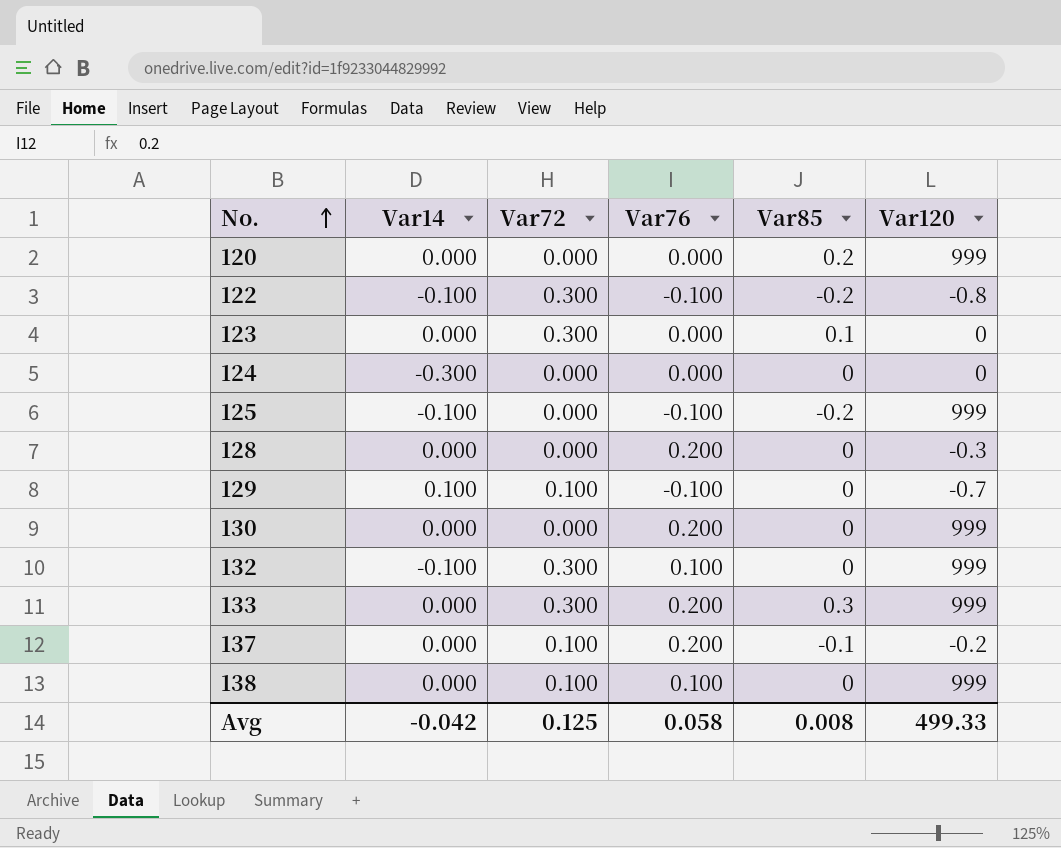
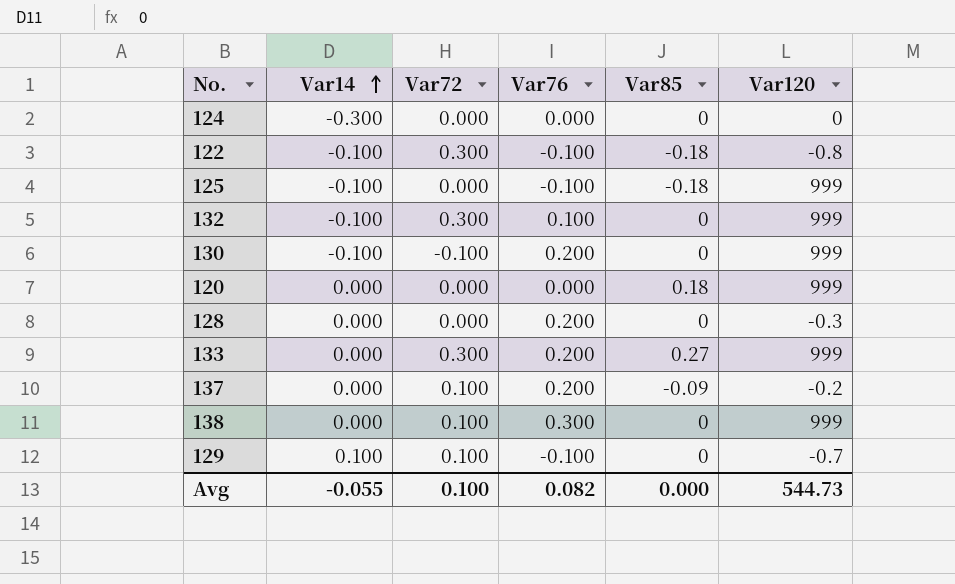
row order: No. ascending -> Var14 ascending
row 123: 0.000 | 0.300 | 0.000 | 0.1 | 0 -> none
122 | Var85: -0.2 -> -0.18
125 | Var85: -0.2 -> -0.18
130 | Var14: 0.000 -> -0.100
130 | Var72: 0.000 -> -0.100
120 | Var85: 0.2 -> 0.18
133 | Var85: 0.3 -> 0.27
137 | Var85: -0.1 -> -0.09
138 | Var76: 0.100 -> 0.300
Avg | Var14: -0.042 -> -0.055
Avg | Var72: 0.125 -> 0.100
Avg | Var76: 0.058 -> 0.082
Avg | Var85: 0.008 -> 0.000
Avg | Var120: 499.33 -> 544.73

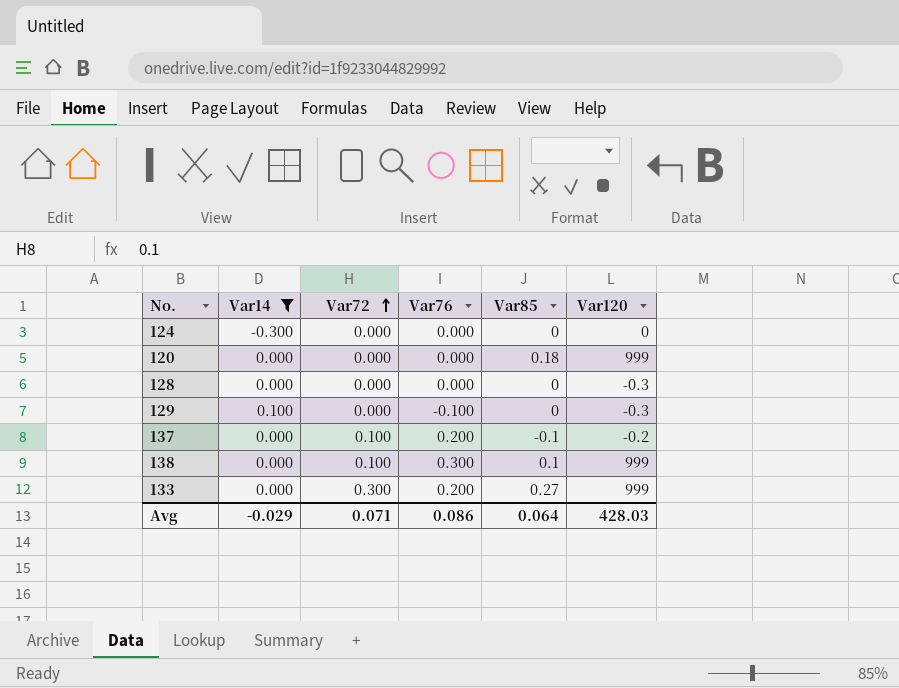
filter: none -> Var14 != -0.100
row order: Var14 ascending -> Var72 ascending
128 | Var76: 0.200 -> 0.000
129 | Var72: 0.100 -> 0.000
129 | Var120: -0.7 -> -0.3
137 | Var85: -0.09 -> -0.1
138 | Var85: 0 -> 0.1
Avg | Var14: -0.055 -> -0.029
Avg | Var72: 0.100 -> 0.071
Avg | Var76: 0.082 -> 0.086
Avg | Var85: 0.000 -> 0.064
Avg | Var120: 544.73 -> 428.03

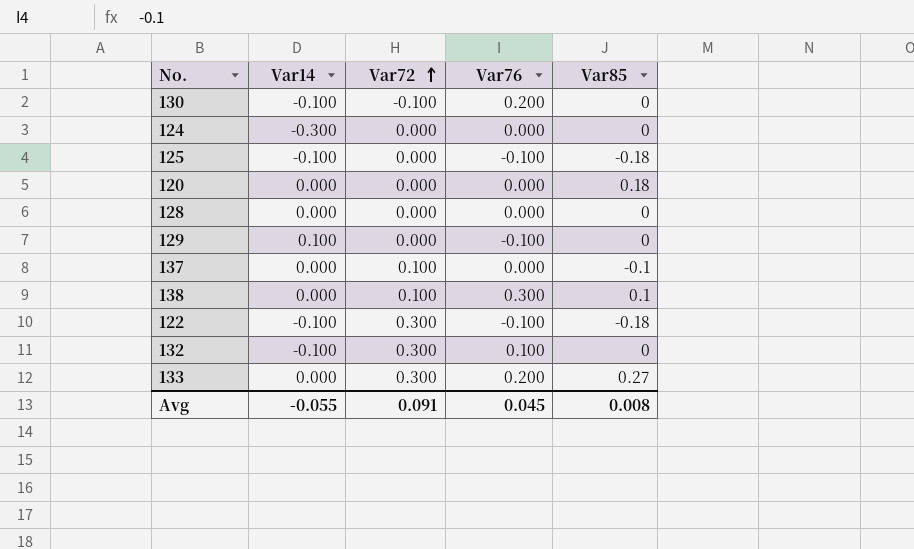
filter: Var14 != -0.100 -> none
column Var120 | position: 6 -> none
137 | Var76: 0.200 -> 0.000
Avg | Var14: -0.029 -> -0.055
Avg | Var72: 0.071 -> 0.091
Avg | Var76: 0.086 -> 0.045
Avg | Var85: 0.064 -> 0.008

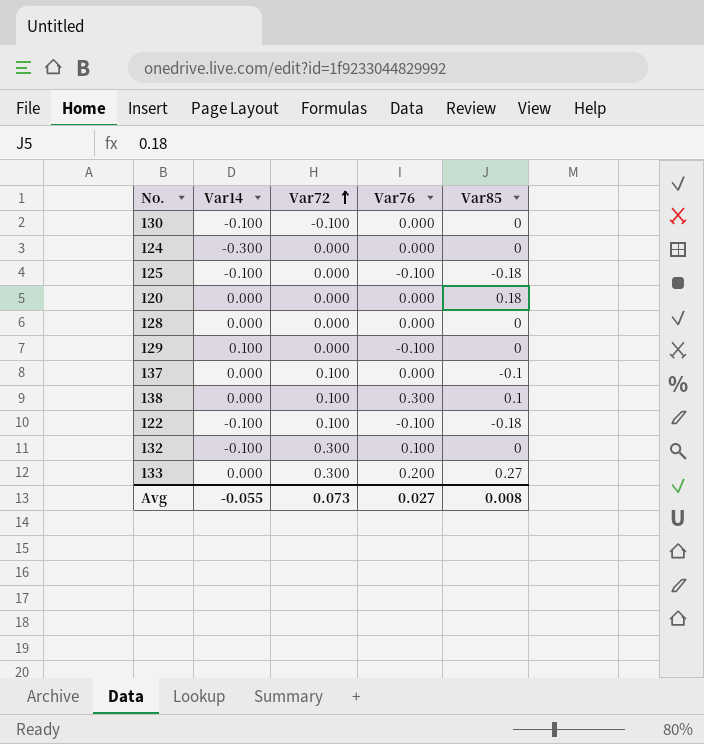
130 | Var76: 0.200 -> 0.000
122 | Var72: 0.300 -> 0.100
Avg | Var72: 0.091 -> 0.073
Avg | Var76: 0.045 -> 0.027

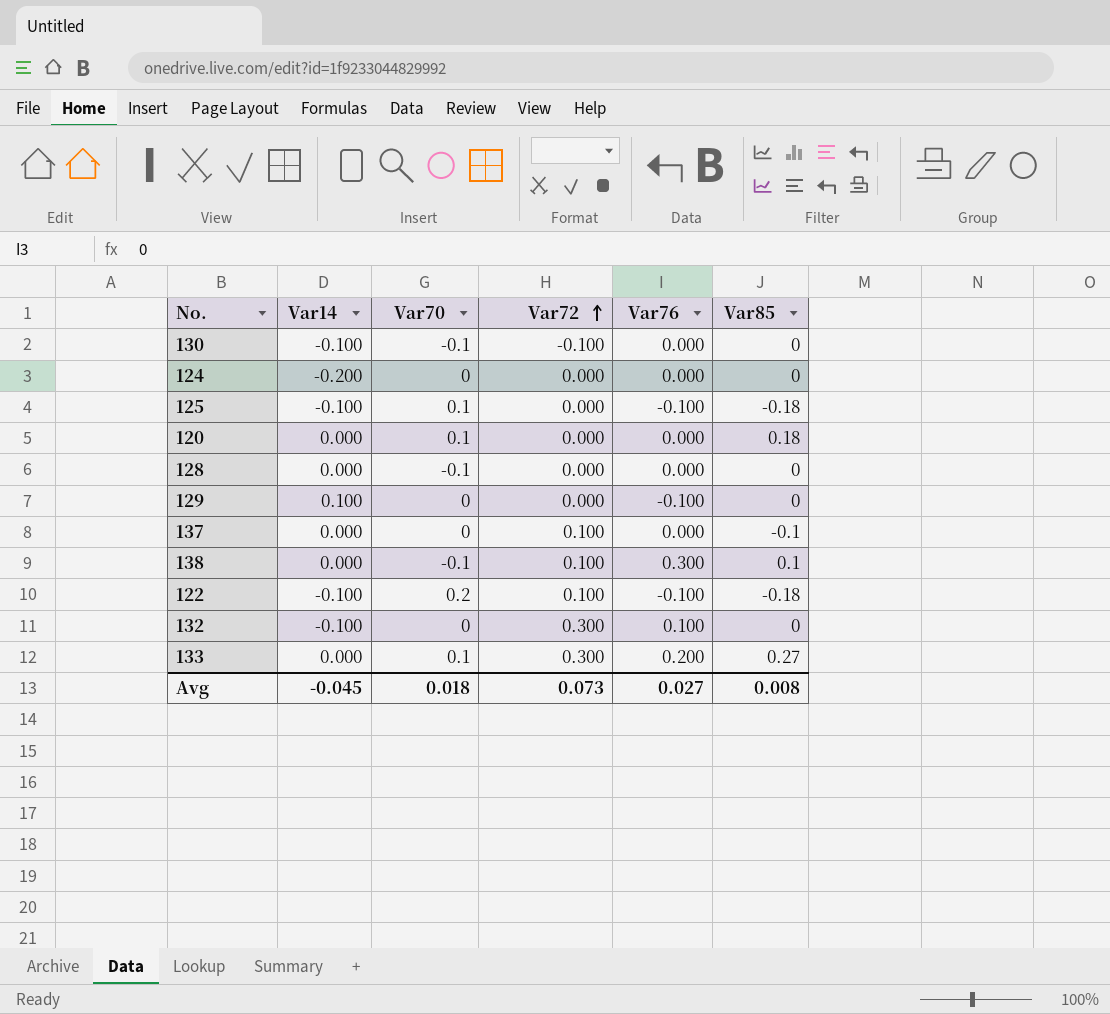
column Var70 | position: none -> 3
124 | Var14: -0.300 -> -0.200
Avg | Var14: -0.055 -> -0.045

